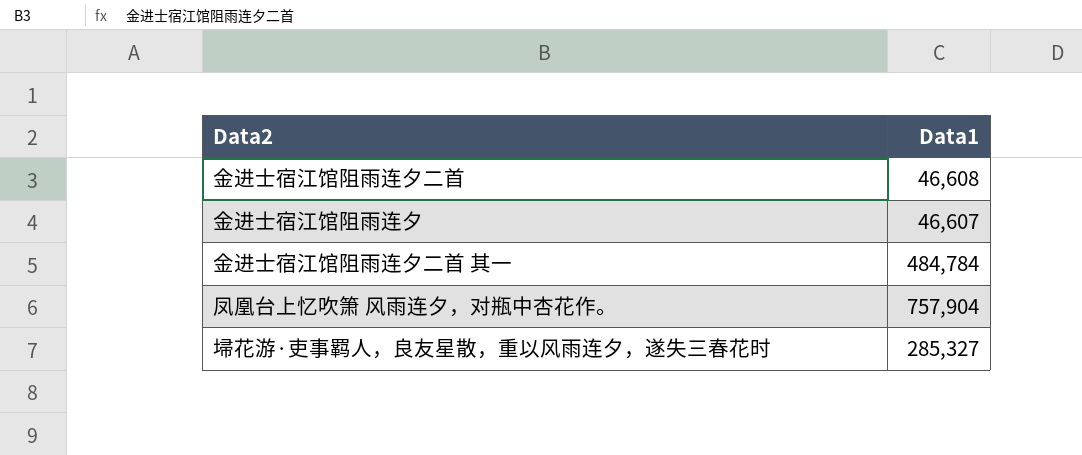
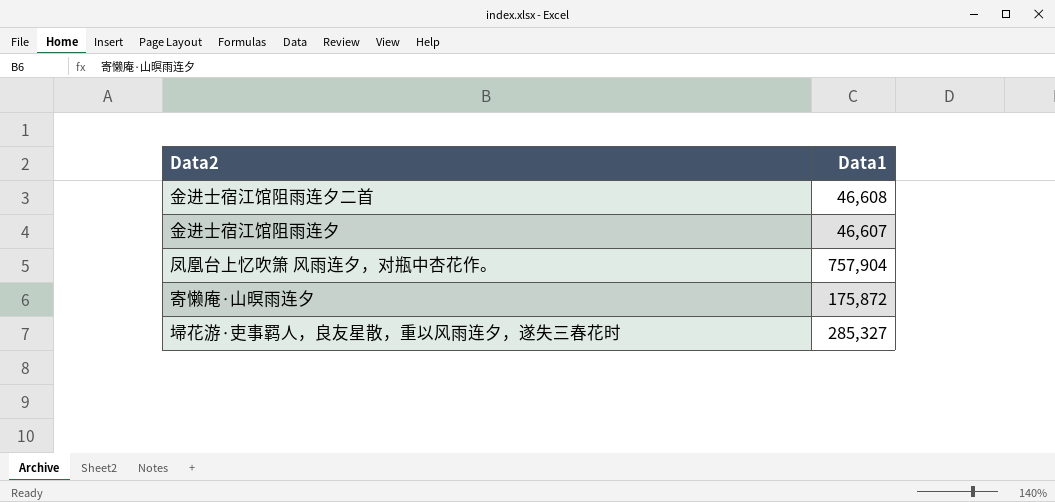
row 金进士宿江馆阻雨连夕二首 其一: 484,784 -> none
row 寄懒庵·山暝雨连夕: none -> 175,872

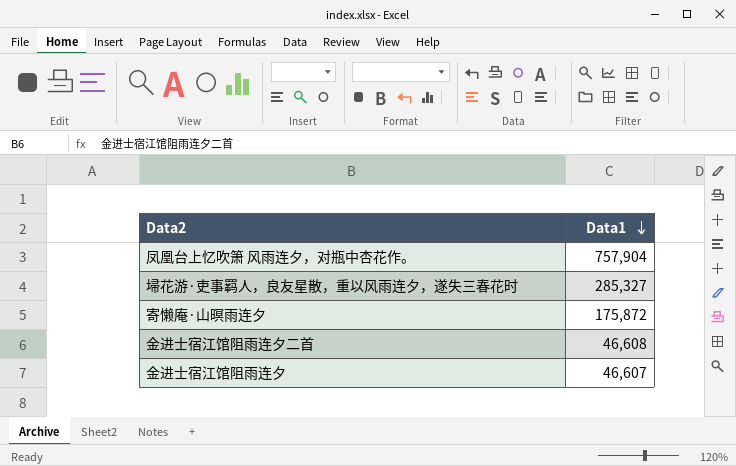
row order: none -> Data1 descending

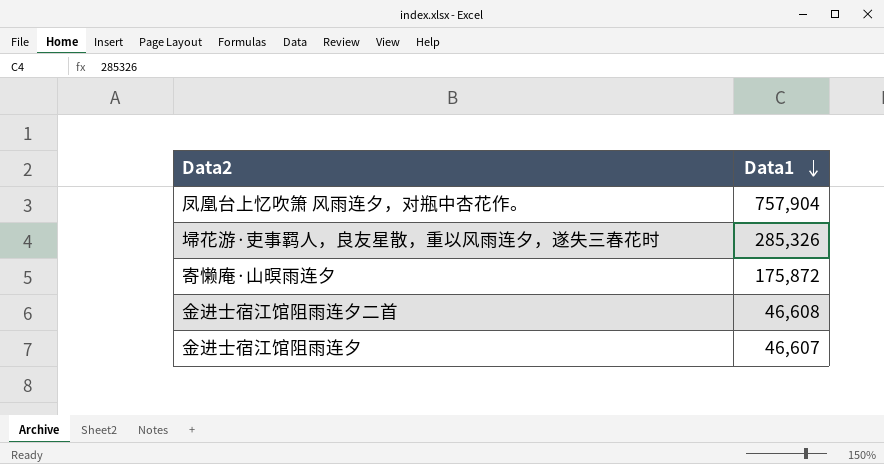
埽花游·吏事羁人，良友星散，重以风雨连夕，遂失三春花时 | Data1: 285,327 -> 285,326

